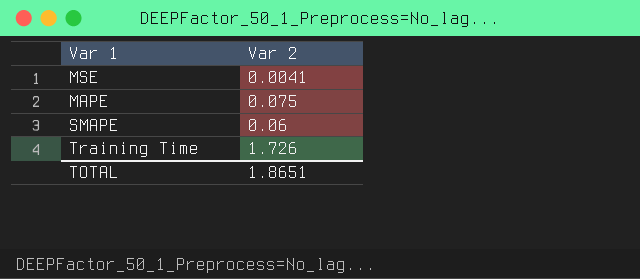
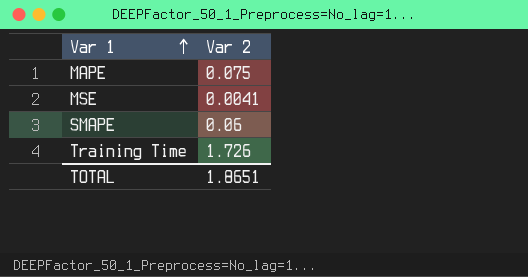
row order: none -> Var 1 ascending

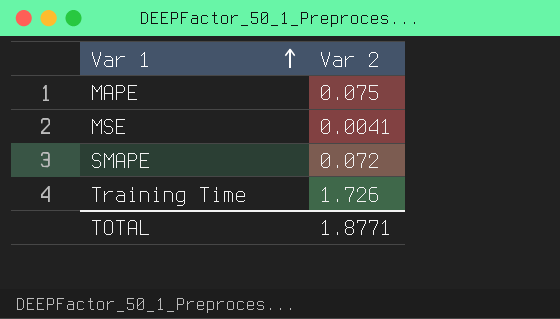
SMAPE | Var 2: 0.06 -> 0.072
TOTAL | Var 2: 1.8651 -> 1.8771

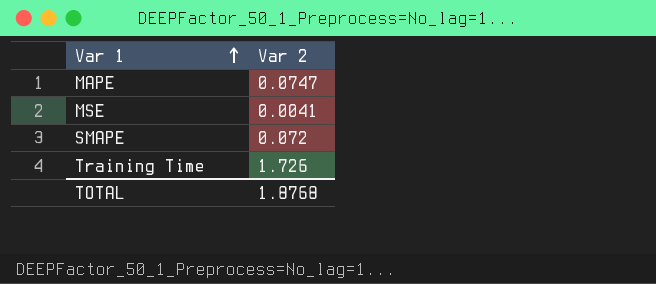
MAPE | Var 2: 0.075 -> 0.0747
TOTAL | Var 2: 1.8771 -> 1.8768

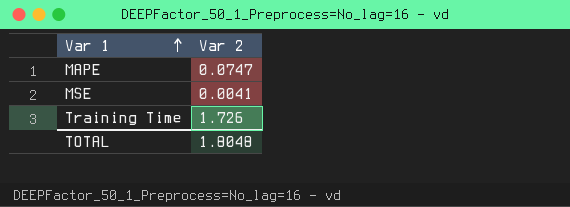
row SMAPE: 0.072 -> none
TOTAL | Var 2: 1.8768 -> 1.8048

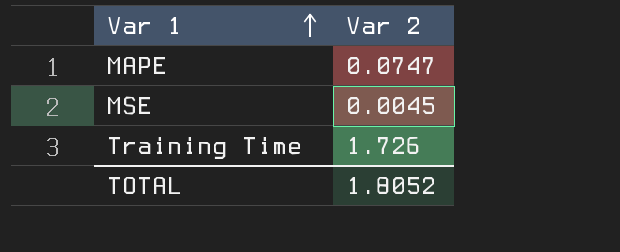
MSE | Var 2: 0.0041 -> 0.0045
TOTAL | Var 2: 1.8048 -> 1.8052

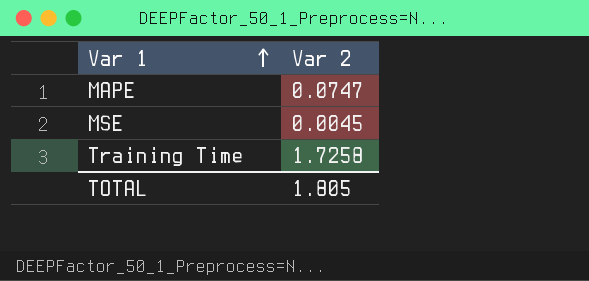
Training Time | Var 2: 1.726 -> 1.7258
TOTAL | Var 2: 1.8052 -> 1.805

